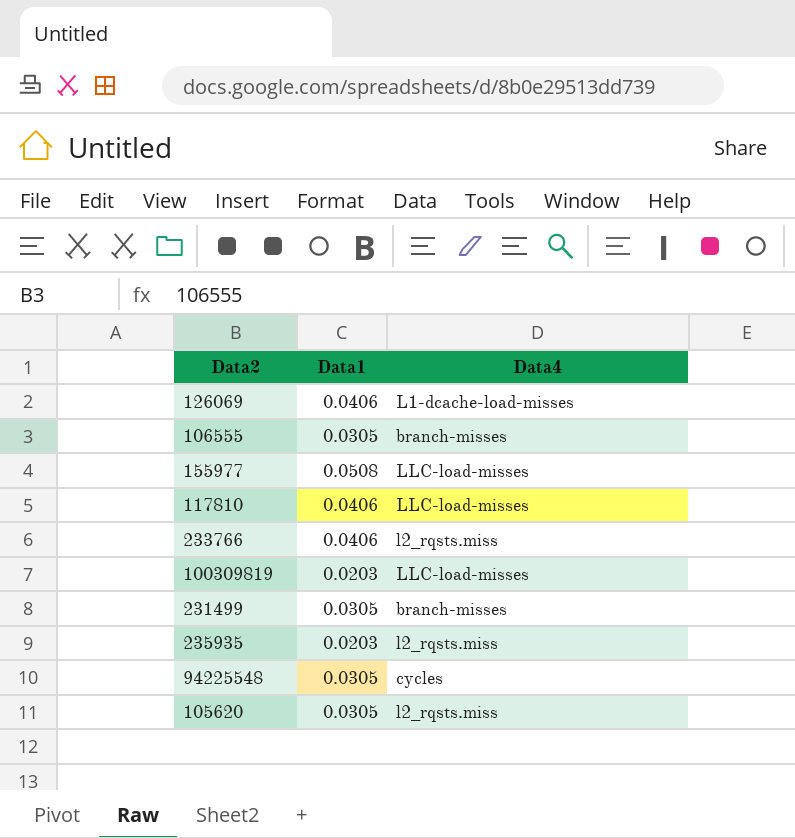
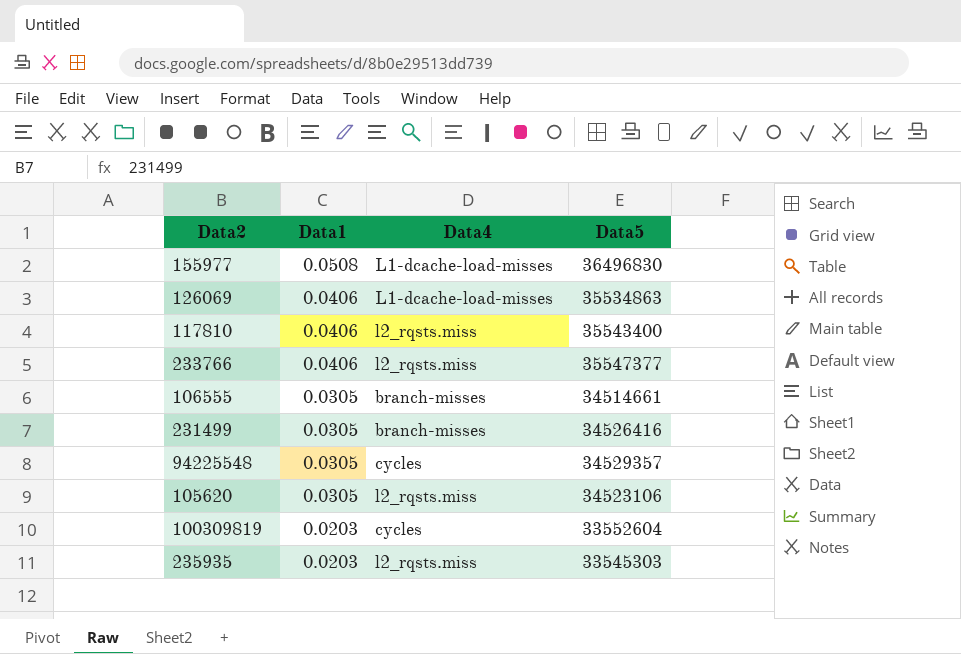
row order: none -> Data1 descending
column Data5 | position: none -> 4
155977 | Data4: LLC-load-misses -> L1-dcache-load-misses
117810 | Data4: LLC-load-misses -> l2_rqsts.miss
100309819 | Data4: LLC-load-misses -> cycles

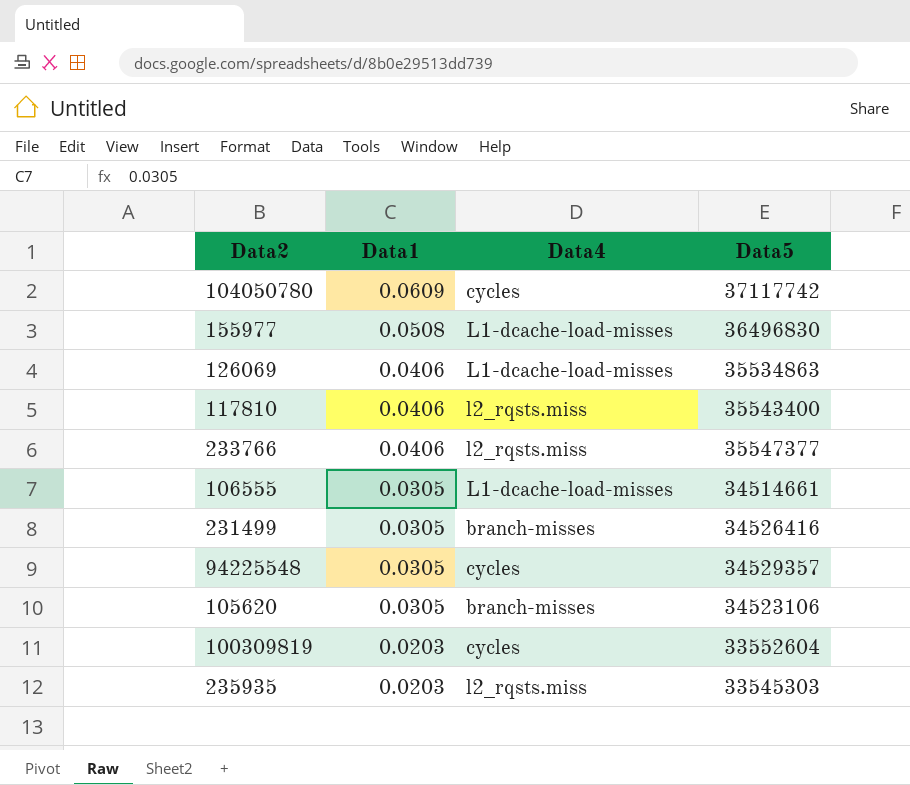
row 104050780: none -> 0.0609 | cycles | 37117742
106555 | Data4: branch-misses -> L1-dcache-load-misses
105620 | Data4: l2_rqsts.miss -> branch-misses

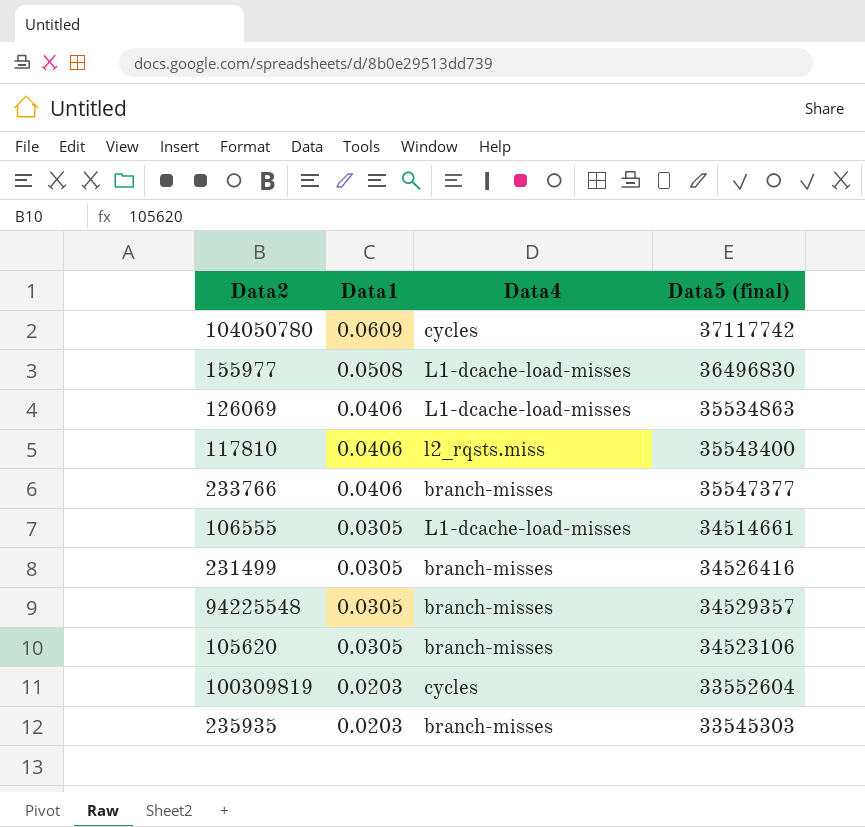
column name: Data5 -> Data5 (final)
233766 | Data4: l2_rqsts.miss -> branch-misses
94225548 | Data4: cycles -> branch-misses
235935 | Data4: l2_rqsts.miss -> branch-misses

